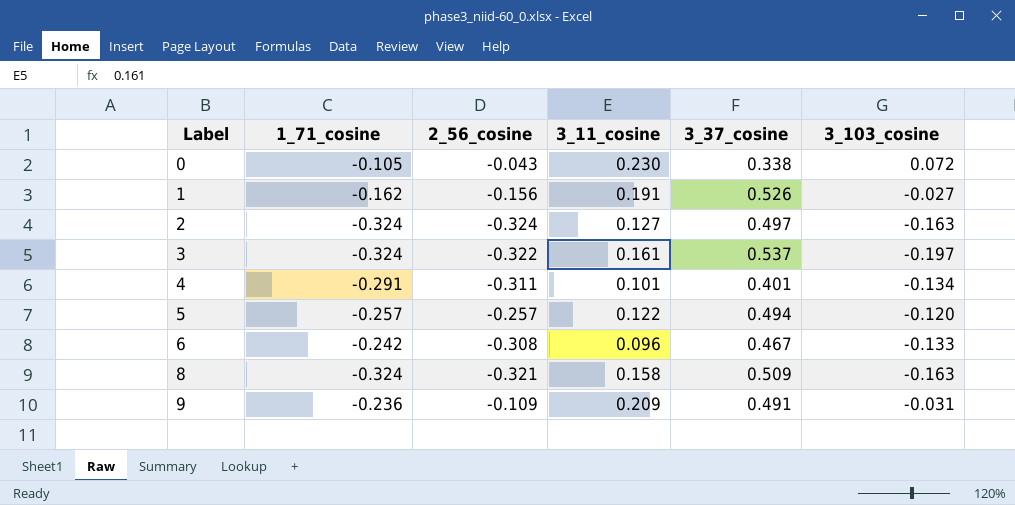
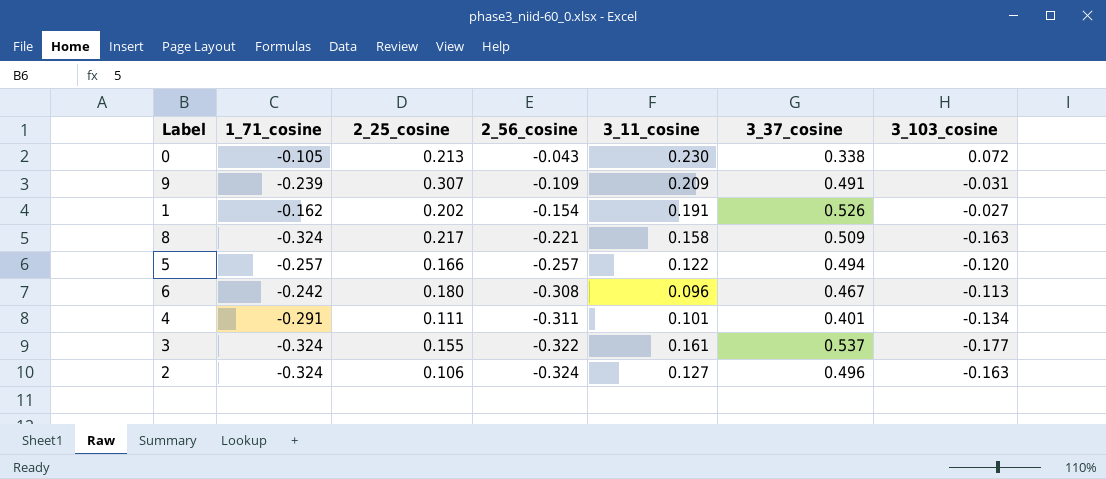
row order: Label ascending -> 2_56_cosine descending
column 2_25_cosine | position: none -> 3
9 | 1_71_cosine: -0.236 -> -0.239
1 | 2_56_cosine: -0.156 -> -0.154
8 | 2_56_cosine: -0.321 -> -0.221
6 | 3_103_cosine: -0.133 -> -0.113
3 | 3_103_cosine: -0.197 -> -0.177
2 | 3_37_cosine: 0.497 -> 0.496

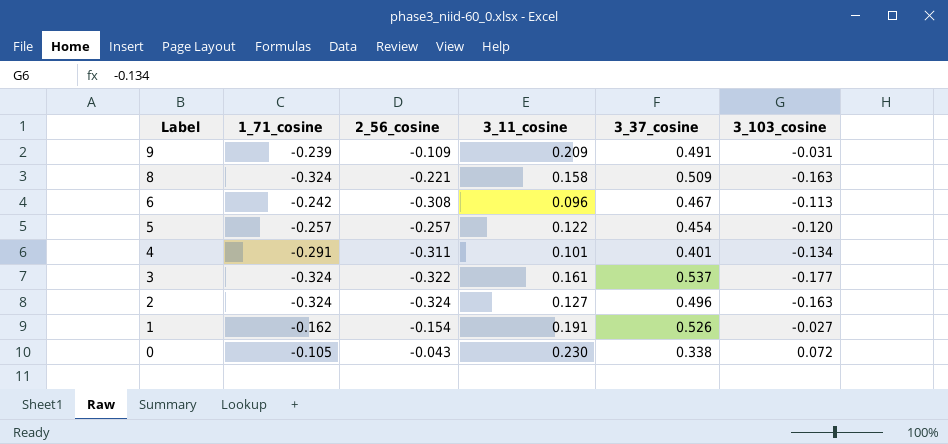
row order: 2_56_cosine descending -> Label descending
column 2_25_cosine | position: 3 -> none
5 | 3_37_cosine: 0.494 -> 0.454

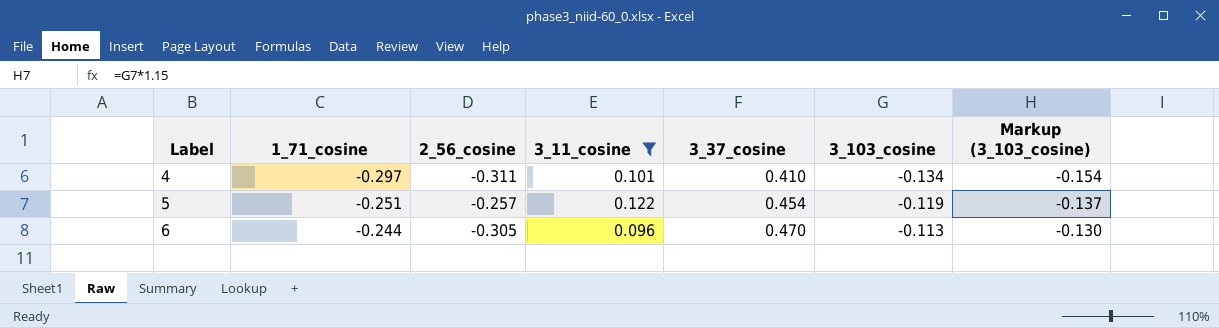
filter: none -> 3_11_cosine <= 0.122
row order: Label descending -> Label ascending
column Markup (3_103_cosine) | formula: none -> [3_103_cosine] * 1.15
4 | 1_71_cosine: -0.291 -> -0.297
4 | 3_37_cosine: 0.401 -> 0.410
5 | 1_71_cosine: -0.257 -> -0.251
5 | 3_103_cosine: -0.120 -> -0.119
6 | 1_71_cosine: -0.242 -> -0.244
6 | 2_56_cosine: -0.308 -> -0.305
6 | 3_37_cosine: 0.467 -> 0.470

